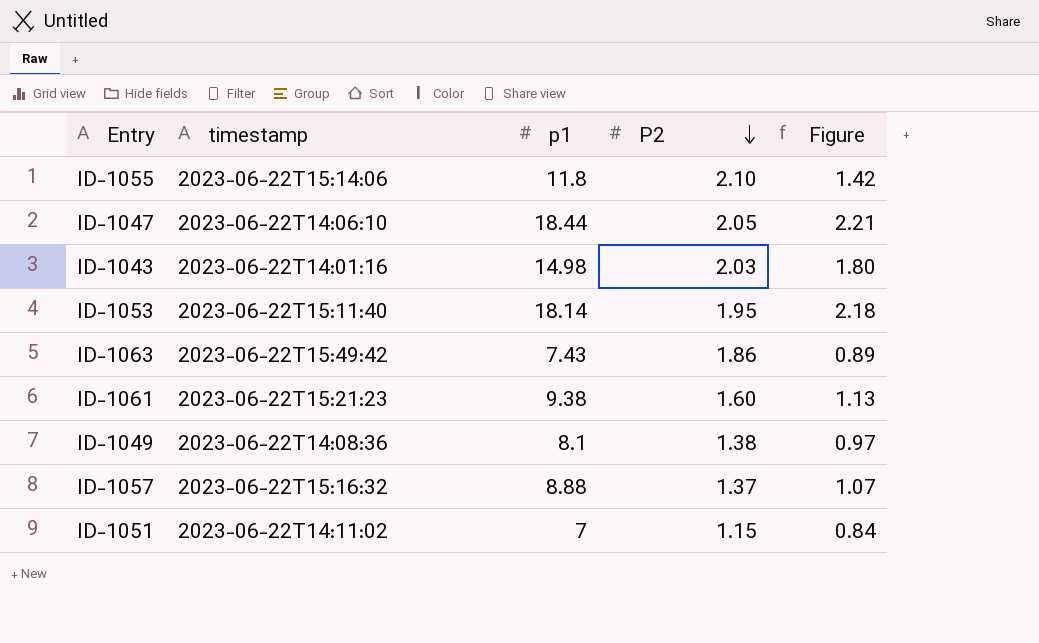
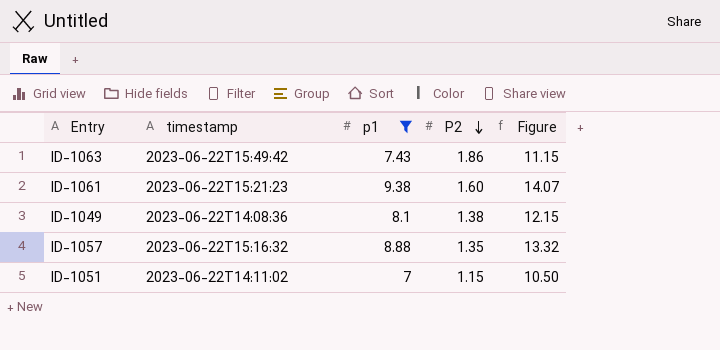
filter: none -> p1 <= 9.38
column Figure | formula: [p1] * 0.12 -> [p1] * 1.5
ID-1057 | P2: 1.37 -> 1.35

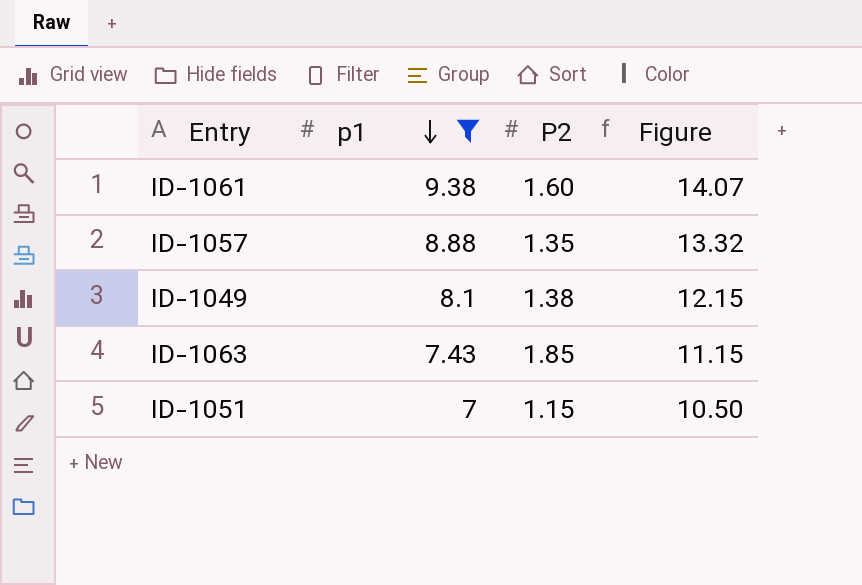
row order: P2 descending -> p1 descending
column timestamp | position: 2 -> none
ID-1063 | P2: 1.86 -> 1.85

